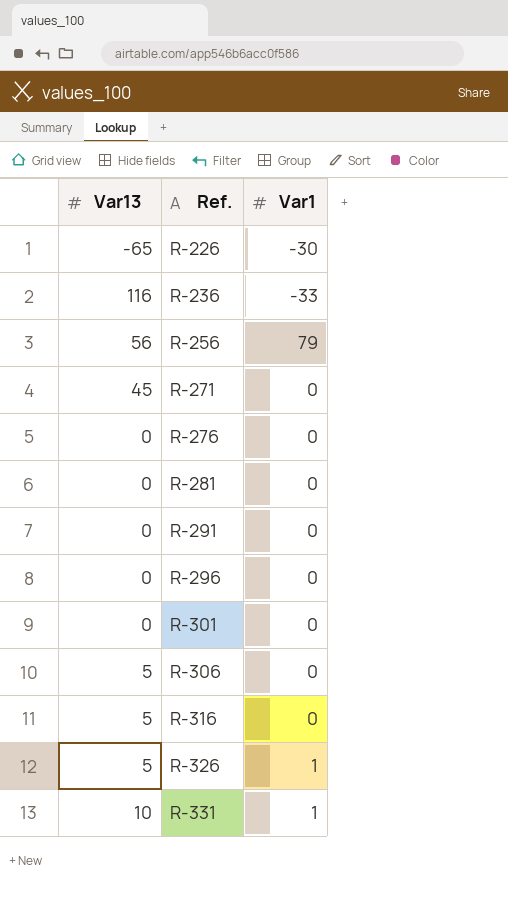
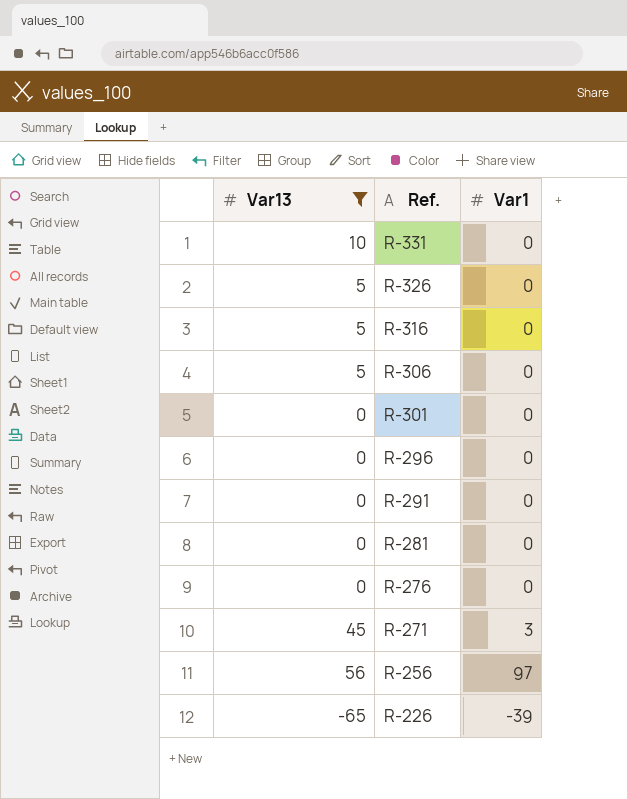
filter: none -> Var13 != 116
row order: Ref. ascending -> Ref. descending
R-331 | Var1: 1 -> 0
R-326 | Var1: 1 -> 0
R-271 | Var1: 0 -> 3
R-256 | Var1: 79 -> 97
R-226 | Var1: -30 -> -39

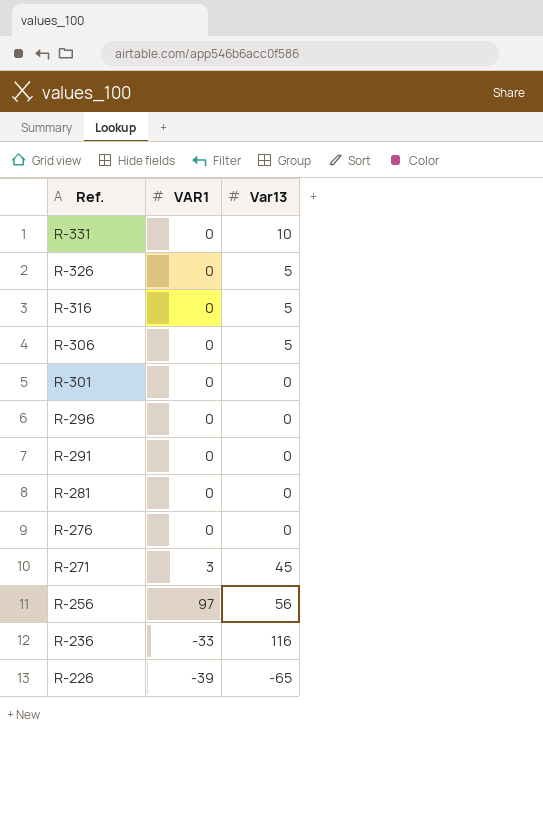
filter: Var13 != 116 -> none
column name: Var1 -> VAR1
column Var13 | position: 1 -> 3

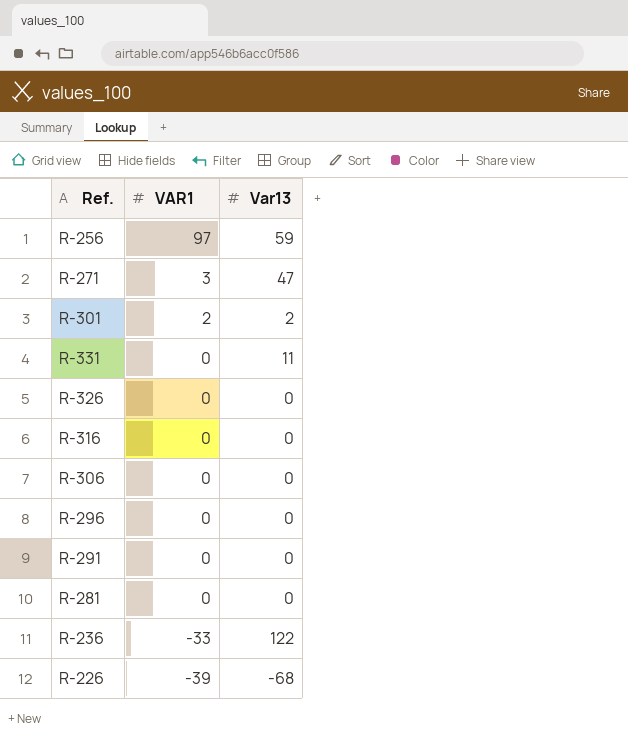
row order: Ref. descending -> VAR1 descending
row R-276: 0 | 0 -> none
R-256 | Var13: 56 -> 59
R-271 | Var13: 45 -> 47
R-301 | VAR1: 0 -> 2
R-301 | Var13: 0 -> 2
R-331 | Var13: 10 -> 11
R-326 | Var13: 5 -> 0
R-316 | Var13: 5 -> 0
R-306 | Var13: 5 -> 0
R-236 | Var13: 116 -> 122
R-226 | Var13: -65 -> -68

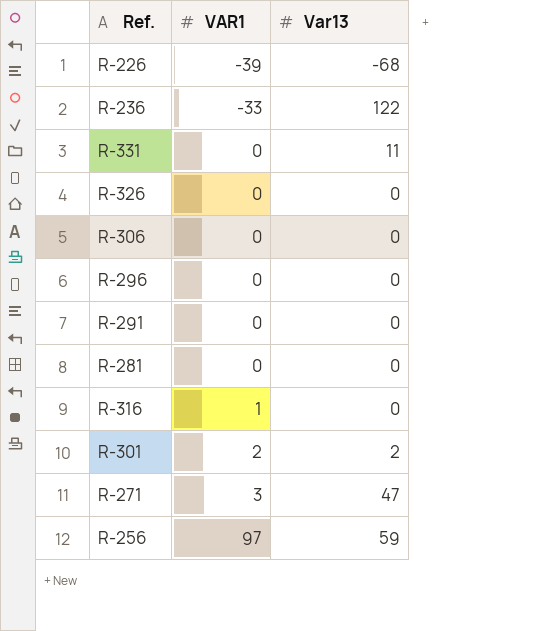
row order: VAR1 descending -> VAR1 ascending
R-316 | VAR1: 0 -> 1

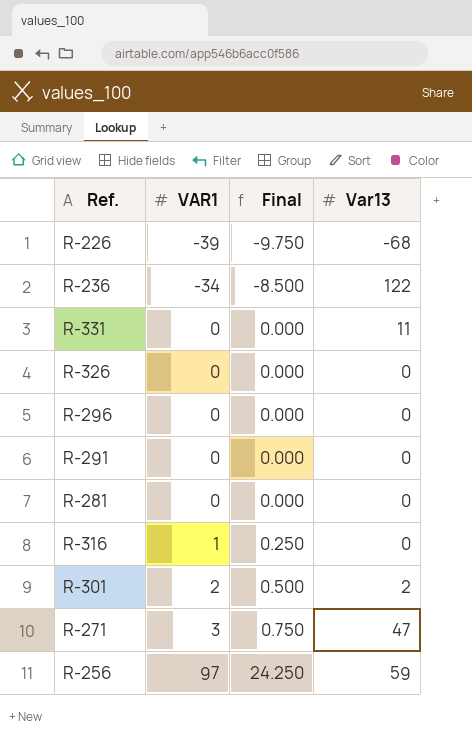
column Final | formula: none -> [VAR1] * 0.25
row R-306: 0 | 0 -> none
R-236 | VAR1: -33 -> -34

